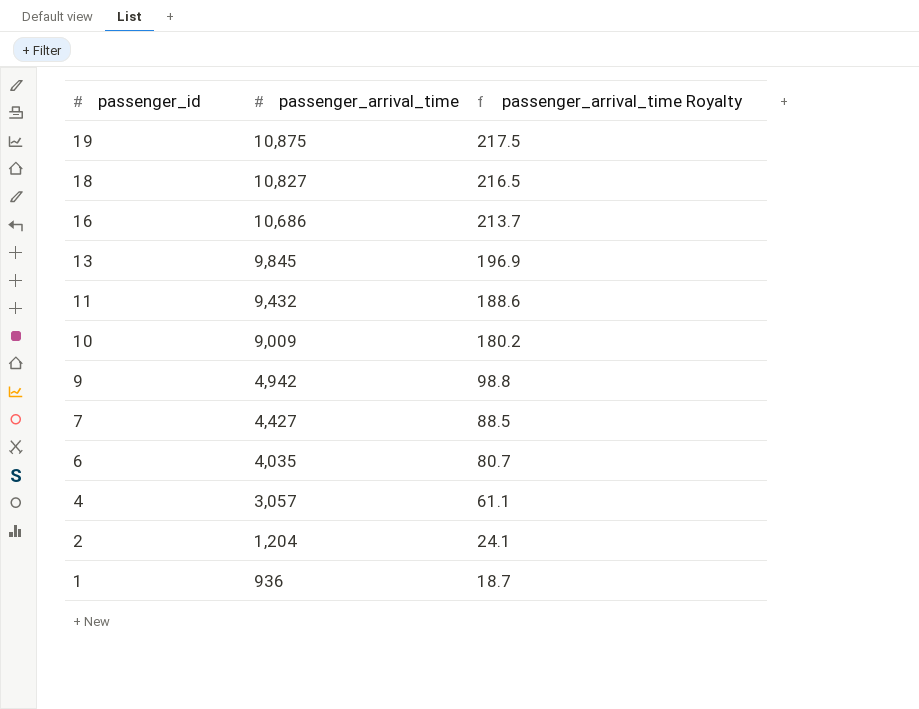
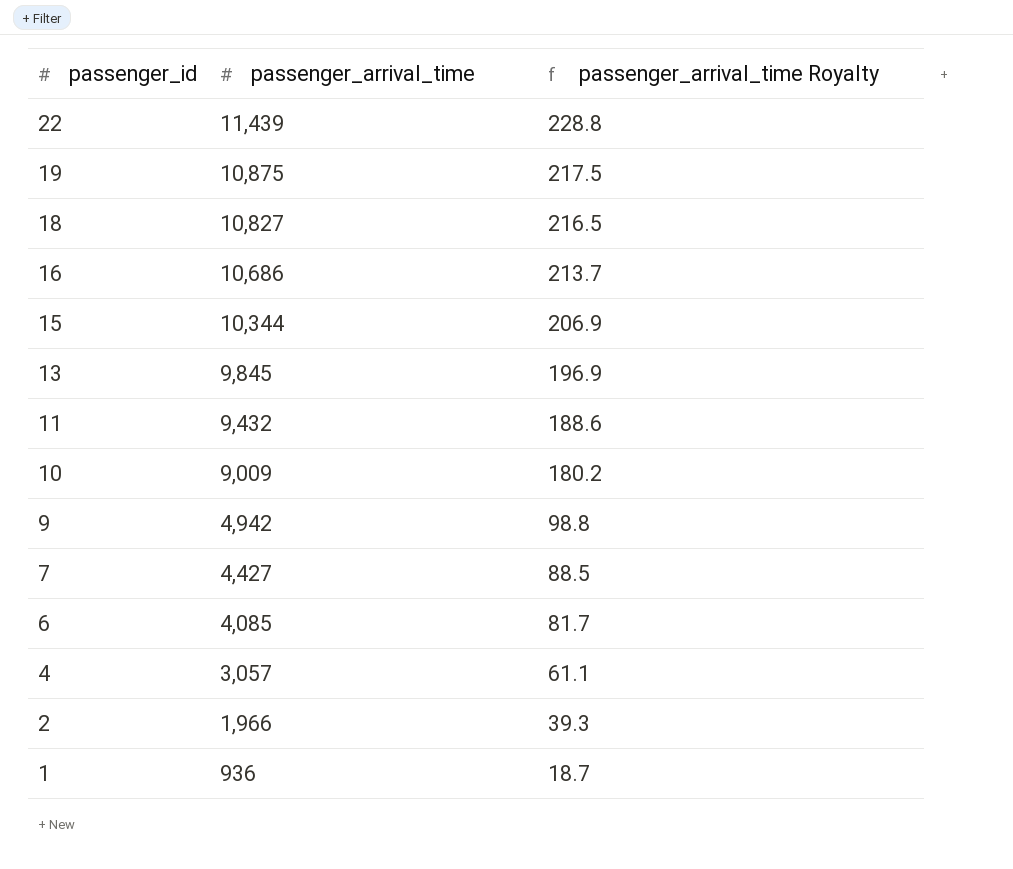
row 22: none -> 11,439 | 228.8
row 15: none -> 10,344 | 206.9
6 | passenger_arrival_time: 4,035 -> 4,085
6 | passenger_arrival_time Royalty: 80.7 -> 81.7
2 | passenger_arrival_time: 1,204 -> 1,966
2 | passenger_arrival_time Royalty: 24.1 -> 39.3

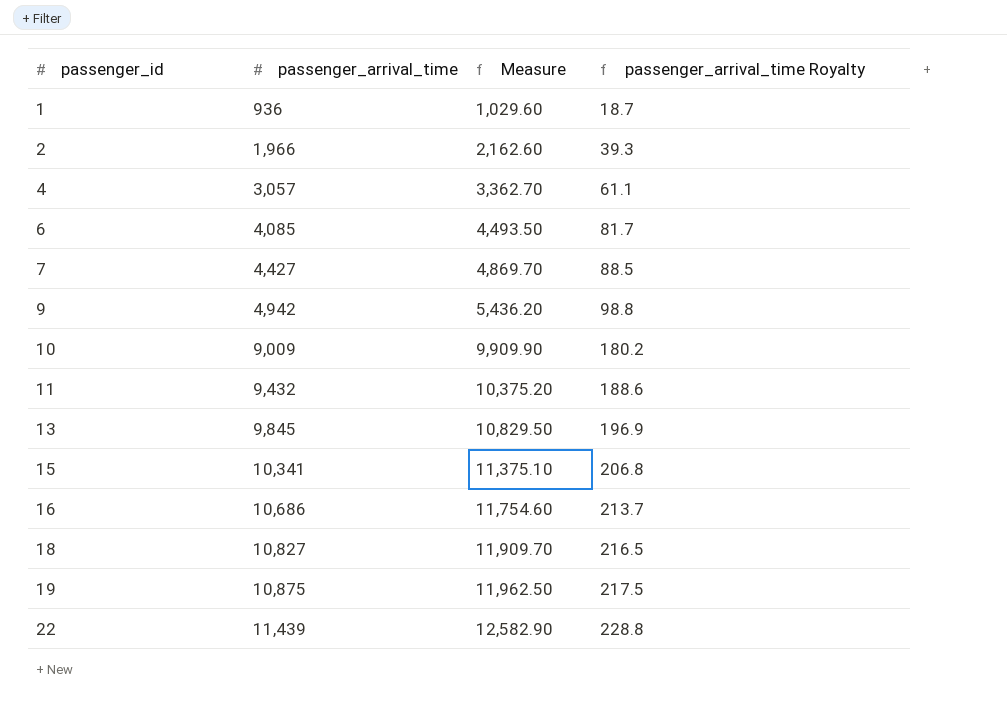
row order: passenger_id descending -> passenger_id ascending
column Measure | formula: none -> [passenger_arrival_time] * 1.1
15 | passenger_arrival_time: 10,344 -> 10,341
15 | passenger_arrival_time Royalty: 206.9 -> 206.8

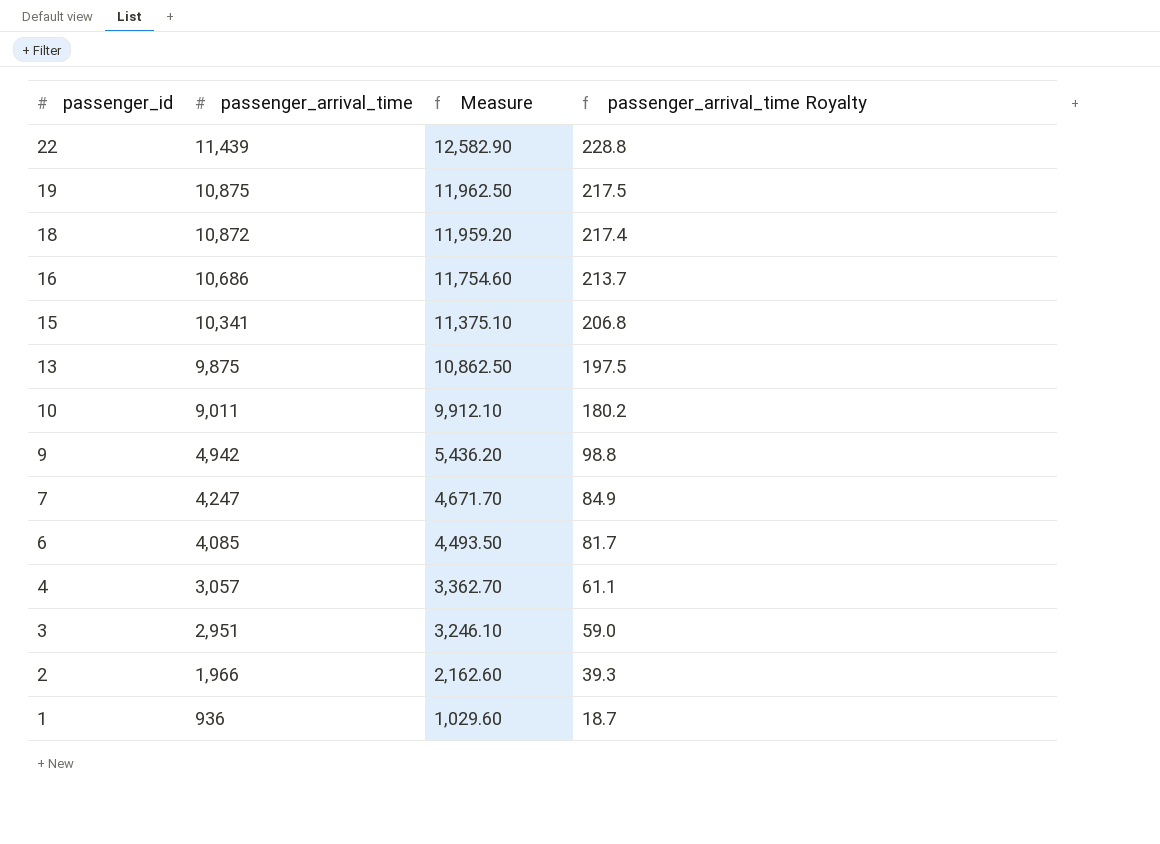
row order: passenger_id ascending -> passenger_id descending
row 11: 9,432 | 10,375.20 | 188.6 -> none
18 | passenger_arrival_time: 10,827 -> 10,872
18 | Measure: 11,909.70 -> 11,959.20
18 | passenger_arrival_time Royalty: 216.5 -> 217.4
13 | passenger_arrival_time: 9,845 -> 9,875
13 | Measure: 10,829.50 -> 10,862.50
13 | passenger_arrival_time Royalty: 196.9 -> 197.5
10 | passenger_arrival_time: 9,009 -> 9,011
10 | Measure: 9,909.90 -> 9,912.10
7 | passenger_arrival_time: 4,427 -> 4,247
7 | Measure: 4,869.70 -> 4,671.70
7 | passenger_arrival_time Royalty: 88.5 -> 84.9
row 3: none -> 2,951 | 3,246.10 | 59.0

